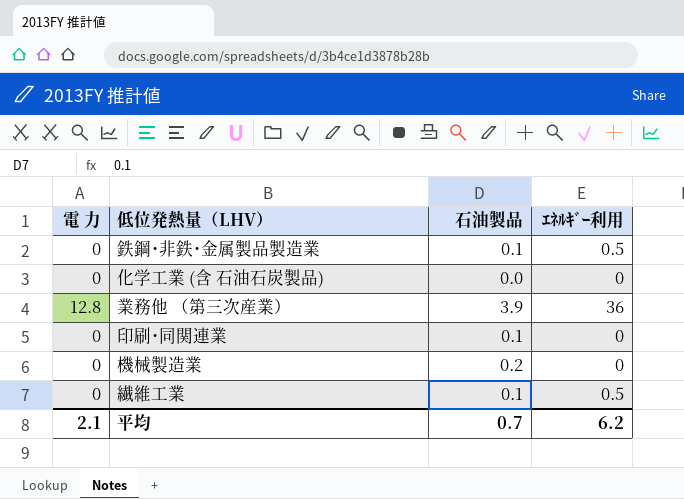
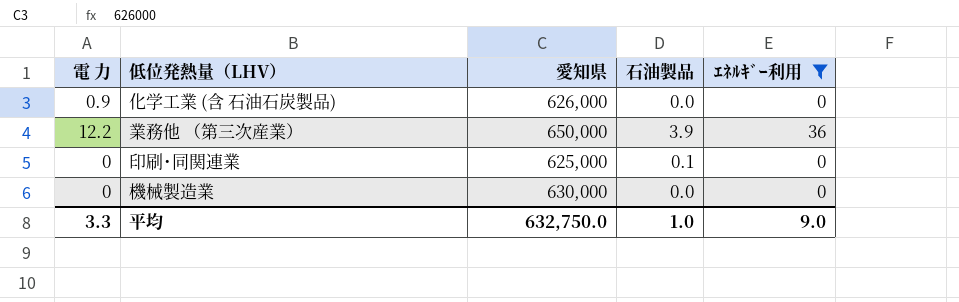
filter: none -> ｴﾈﾙｷﾞｰ利用 != 0.5
column 愛知県 | position: none -> 3
化学工業 (含 石油石炭製品) | 電 力: 0 -> 0.9
業務他 （第三次産業） | 電 力: 12.8 -> 12.2
機械製造業 | 石油製品: 0.2 -> 0.0
平均 | 電 力: 2.1 -> 3.3
平均 | 石油製品: 0.7 -> 1.0
平均 | ｴﾈﾙｷﾞｰ利用: 6.2 -> 9.0

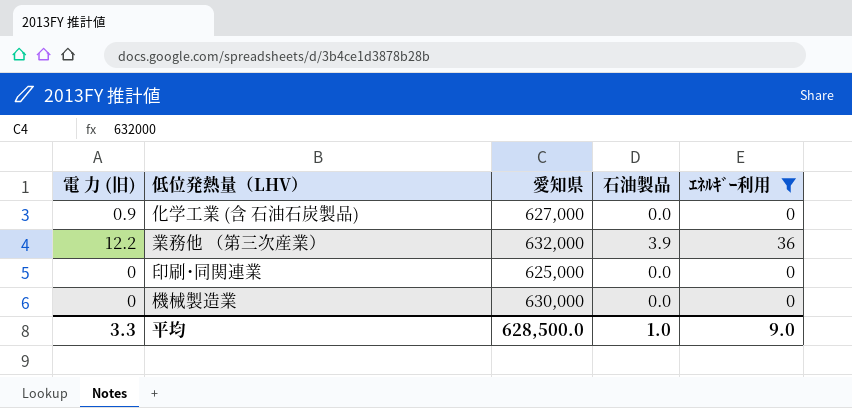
column name: 電 力 -> 電 力 (旧)
化学工業 (含 石油石炭製品) | 愛知県: 626,000 -> 627,000
業務他 （第三次産業） | 愛知県: 650,000 -> 632,000
印刷･同関連業 | 石油製品: 0.1 -> 0.0
平均 | 愛知県: 632,750.0 -> 628,500.0

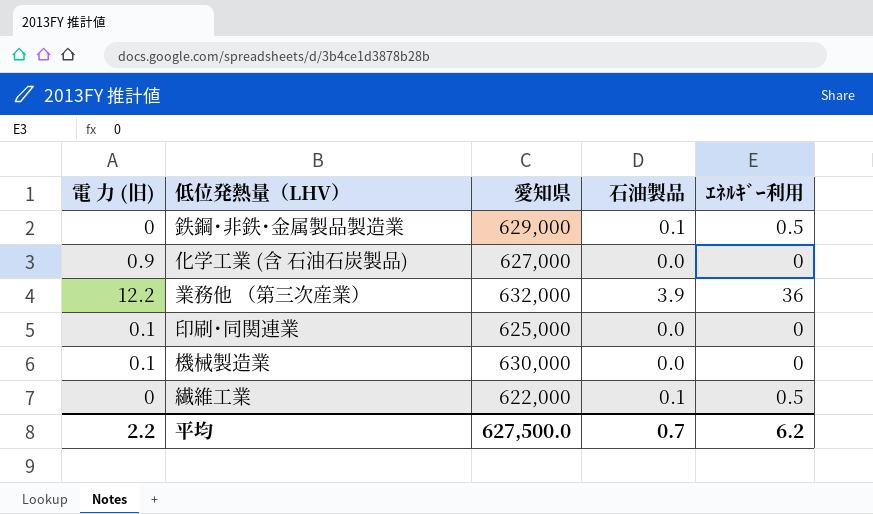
filter: ｴﾈﾙｷﾞｰ利用 != 0.5 -> none
印刷･同関連業 | 電 力 (旧): 0 -> 0.1
機械製造業 | 電 力 (旧): 0 -> 0.1
平均 | 電 力 (旧): 3.3 -> 2.2
平均 | 愛知県: 628,500.0 -> 627,500.0
平均 | 石油製品: 1.0 -> 0.7
平均 | ｴﾈﾙｷﾞｰ利用: 9.0 -> 6.2

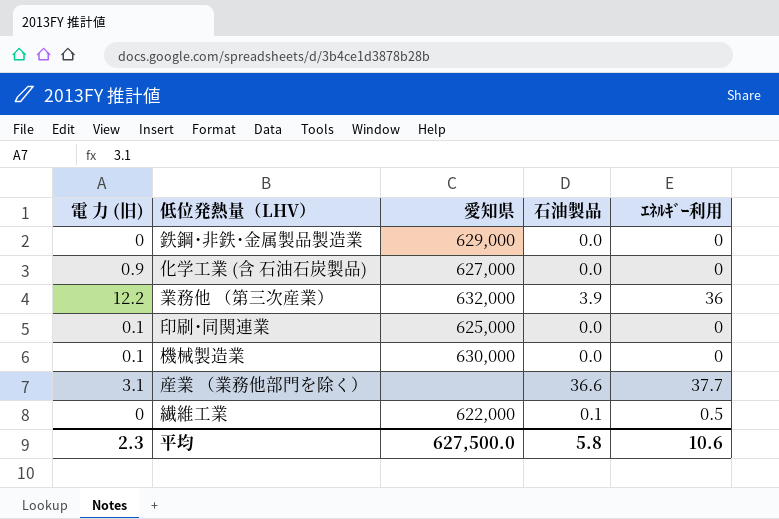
鉄鋼･非鉄･金属製品製造業 | 石油製品: 0.1 -> 0.0
鉄鋼･非鉄･金属製品製造業 | ｴﾈﾙｷﾞｰ利用: 0.5 -> 0
row 産業 （業務他部門を除く）: none -> 3.1 | none | 36.6 | 37.7
平均 | 電 力 (旧): 2.2 -> 2.3
平均 | 石油製品: 0.7 -> 5.8
平均 | ｴﾈﾙｷﾞｰ利用: 6.2 -> 10.6

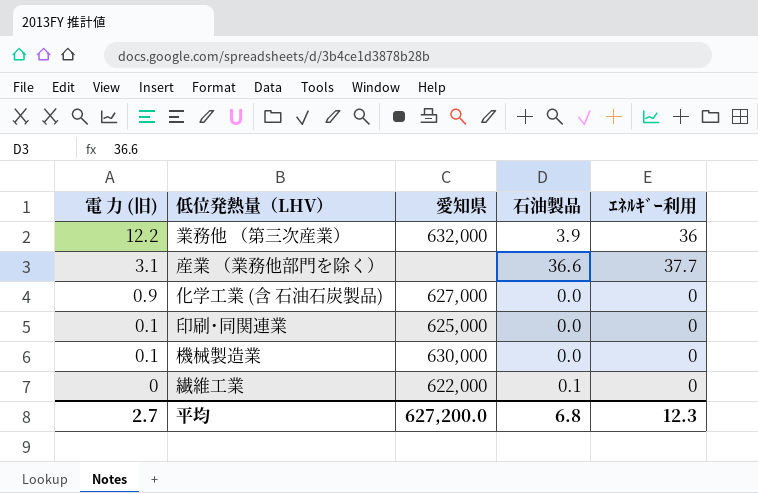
row order: none -> 電 力 (旧) descending
row 鉄鋼･非鉄･金属製品製造業: 0 | 629,000 | 0.0 | 0 -> none
繊維工業 | ｴﾈﾙｷﾞｰ利用: 0.5 -> 0
平均 | 電 力 (旧): 2.3 -> 2.7
平均 | 愛知県: 627,500.0 -> 627,200.0
平均 | 石油製品: 5.8 -> 6.8
平均 | ｴﾈﾙｷﾞｰ利用: 10.6 -> 12.3

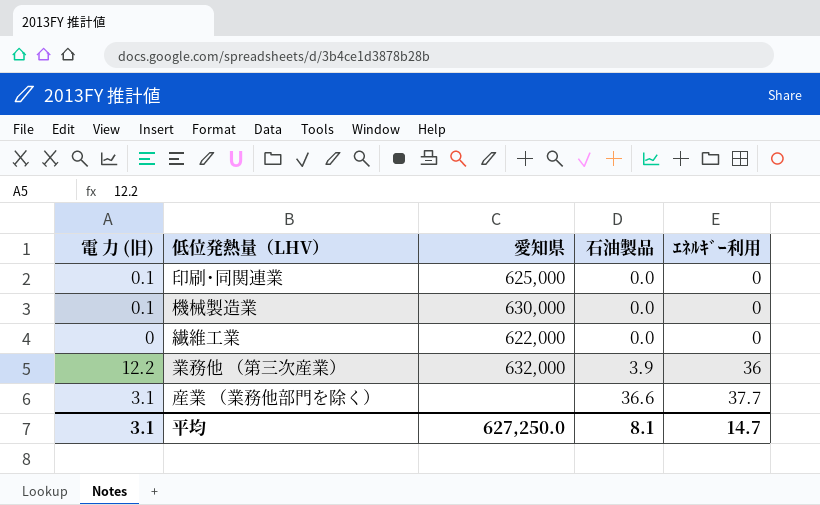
row order: 電 力 (旧) descending -> 石油製品 ascending
row 化学工業 (含 石油石炭製品): 0.9 | 627,000 | 0.0 | 0 -> none
繊維工業 | 石油製品: 0.1 -> 0.0
平均 | 電 力 (旧): 2.7 -> 3.1
平均 | 愛知県: 627,200.0 -> 627,250.0
平均 | 石油製品: 6.8 -> 8.1
平均 | ｴﾈﾙｷﾞｰ利用: 12.3 -> 14.7

